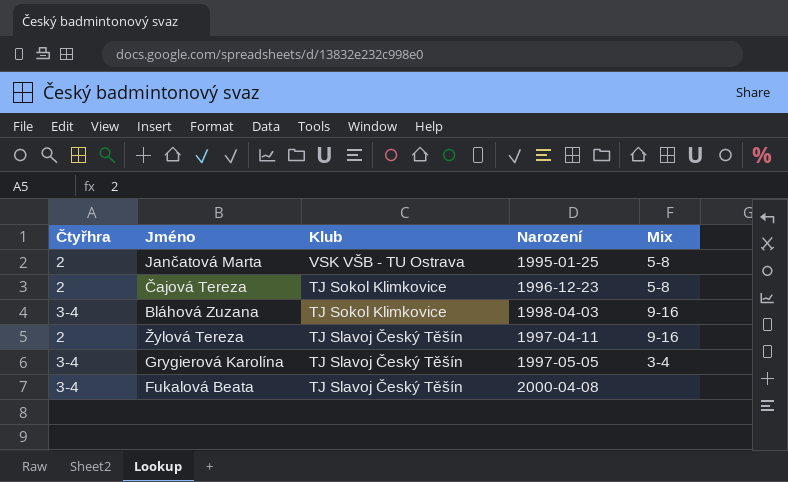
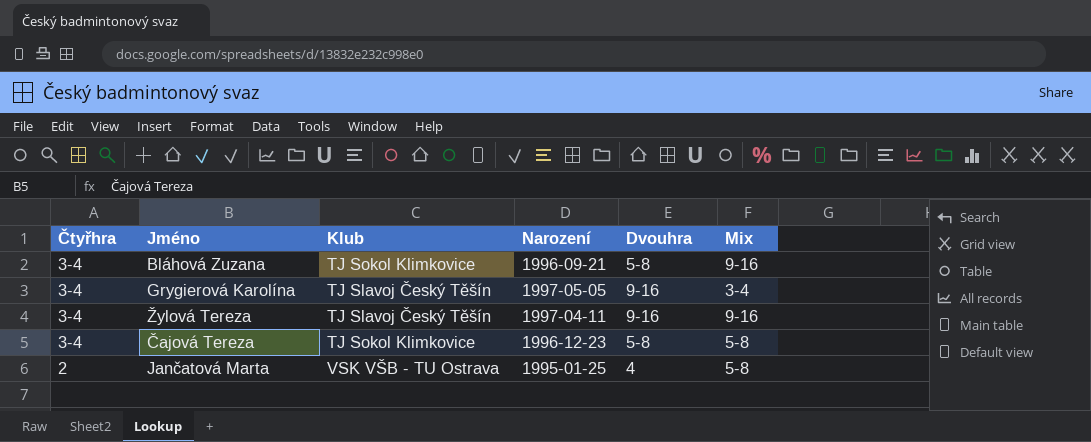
row order: Klub descending -> Čtyřhra descending
column Dvouhra | position: none -> 5
row Fukalová Beata: 3-4 | TJ Slavoj Český Těšín | 2000-04-08 | none -> none
Bláhová Zuzana | Narození: 1998-04-03 -> 1996-09-21
Žylová Tereza | Čtyřhra: 2 -> 3-4
Čajová Tereza | Čtyřhra: 2 -> 3-4

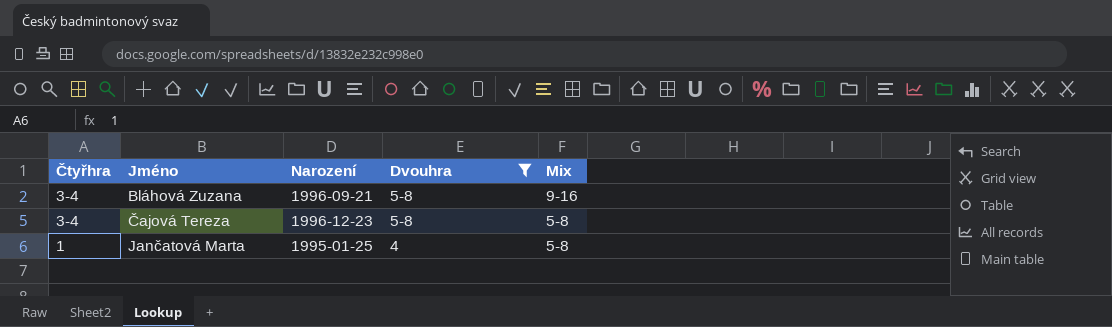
filter: none -> Dvouhra != 9-16
column Klub | position: 3 -> none
Jančatová Marta | Čtyřhra: 2 -> 1

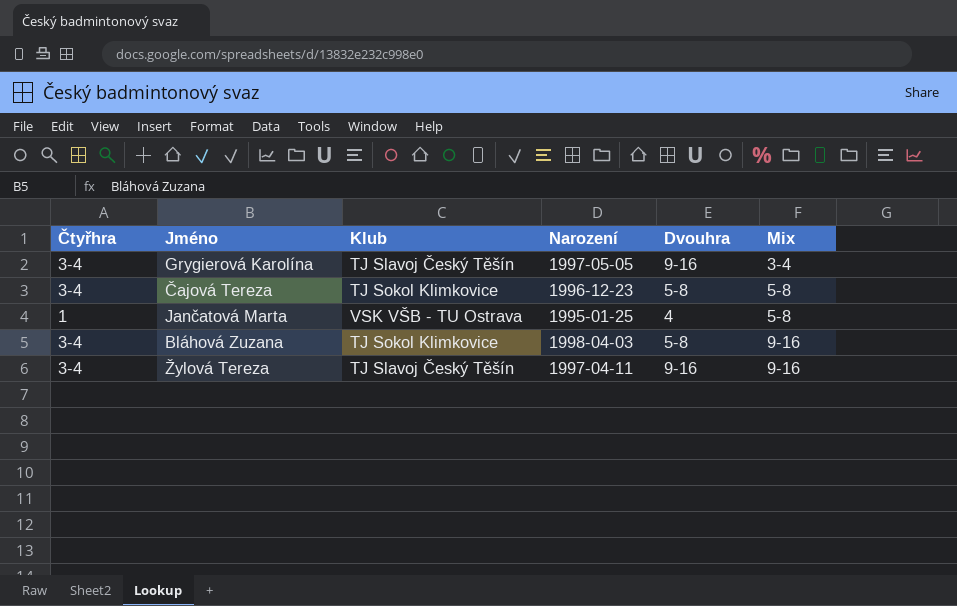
filter: Dvouhra != 9-16 -> none
row order: Čtyřhra descending -> Mix ascending
column Klub | position: none -> 3
Bláhová Zuzana | Narození: 1996-09-21 -> 1998-04-03

